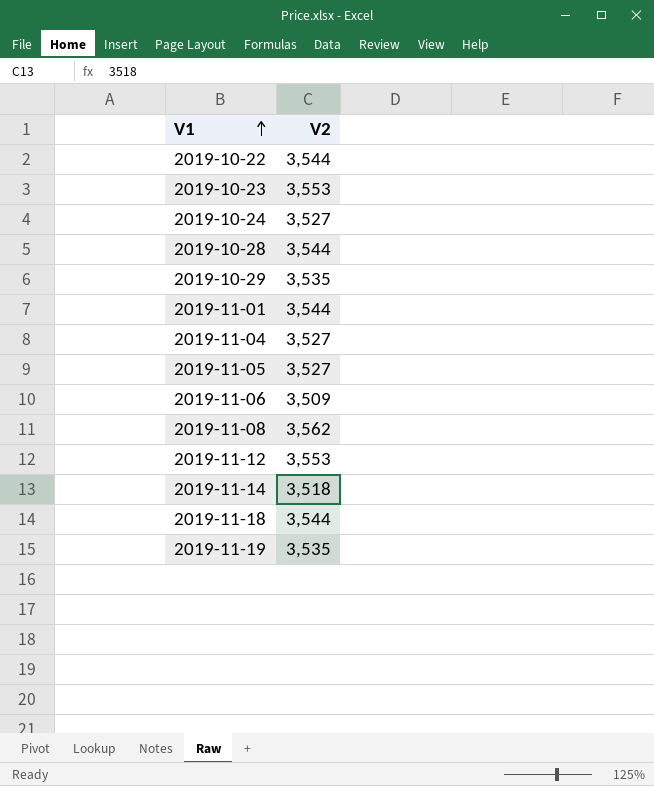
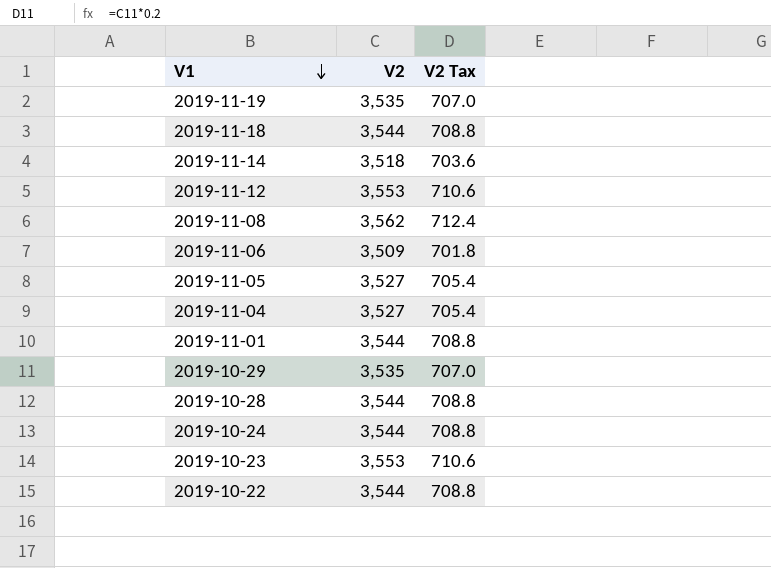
row order: V1 ascending -> V1 descending
column V2 Tax | formula: none -> [V2] * 0.2
2019-10-24 | V2: 3,527 -> 3,544

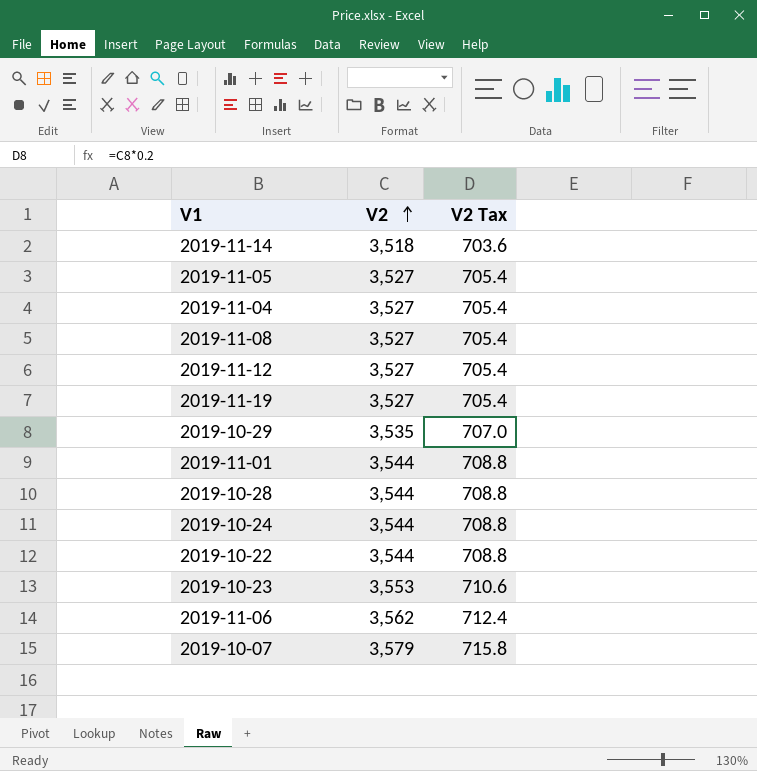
row order: V1 descending -> V2 ascending
row 2019-11-18: 3,544 | 708.8 -> none
2019-11-08 | V2: 3,562 -> 3,527
2019-11-08 | V2 Tax: 712.4 -> 705.4
2019-11-12 | V2: 3,553 -> 3,527
2019-11-12 | V2 Tax: 710.6 -> 705.4
2019-11-19 | V2: 3,535 -> 3,527
2019-11-19 | V2 Tax: 707.0 -> 705.4
2019-11-06 | V2: 3,509 -> 3,562
2019-11-06 | V2 Tax: 701.8 -> 712.4
row 2019-10-07: none -> 3,579 | 715.8

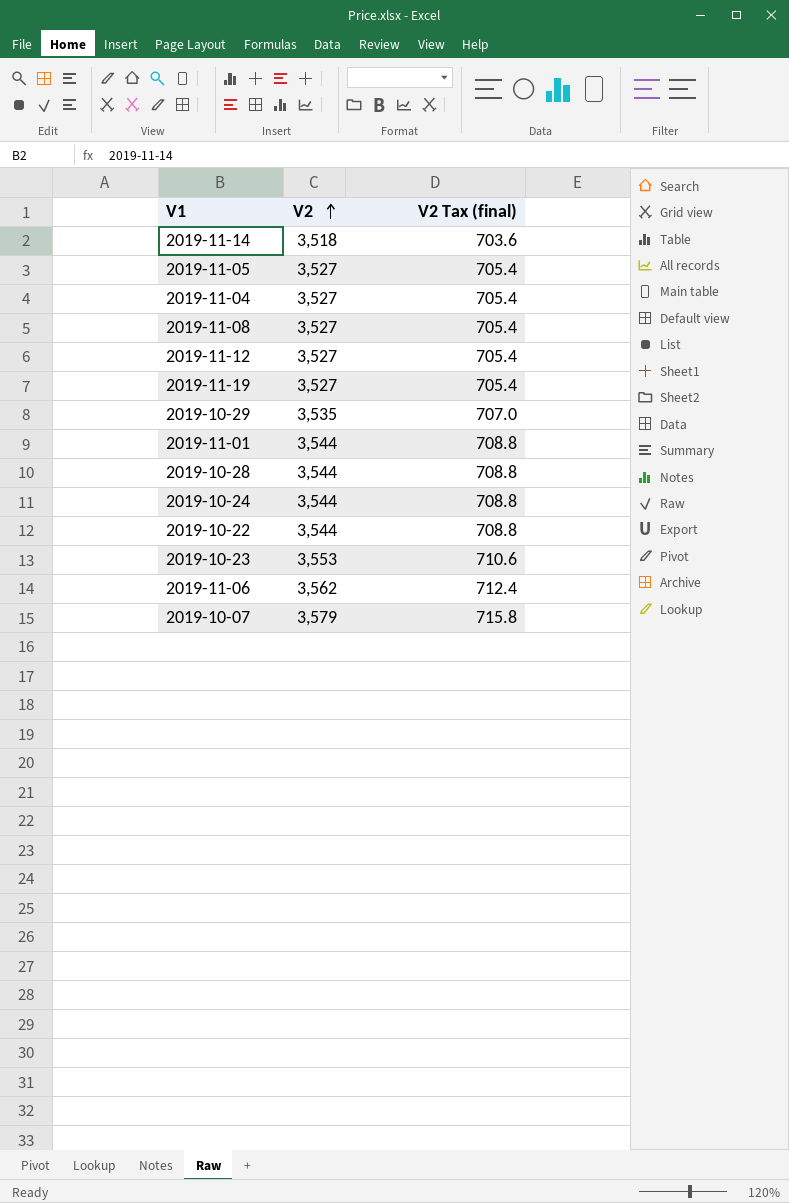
column name: V2 Tax -> V2 Tax (final)

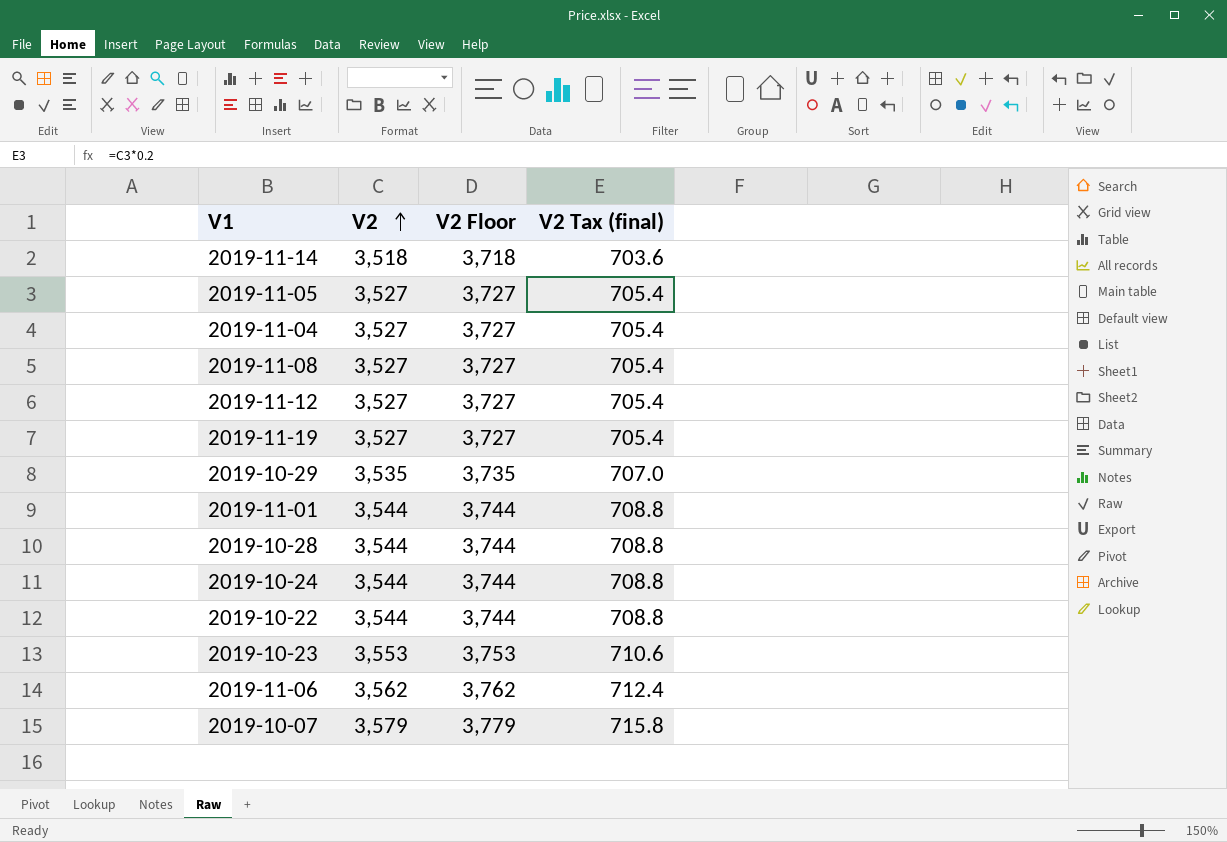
column V2 Floor | formula: none -> [V2] + 200

